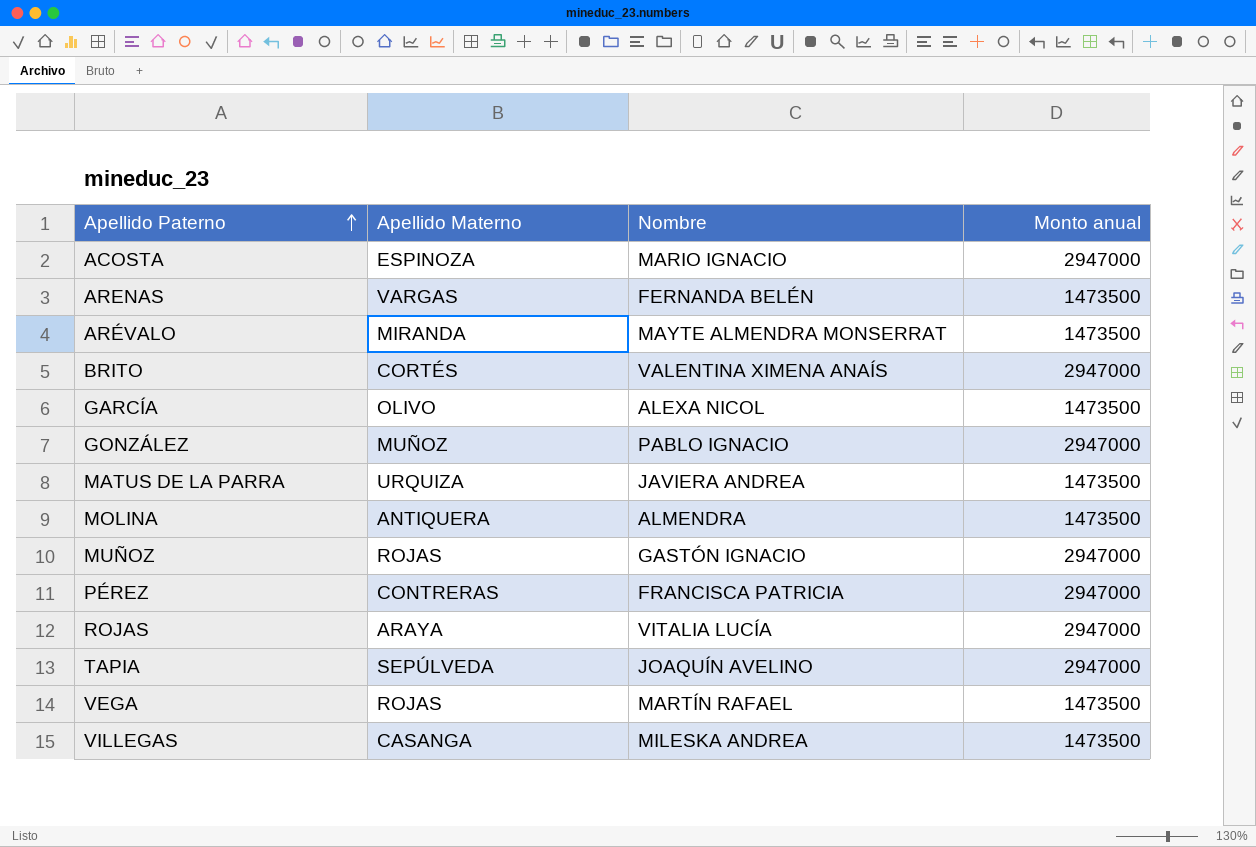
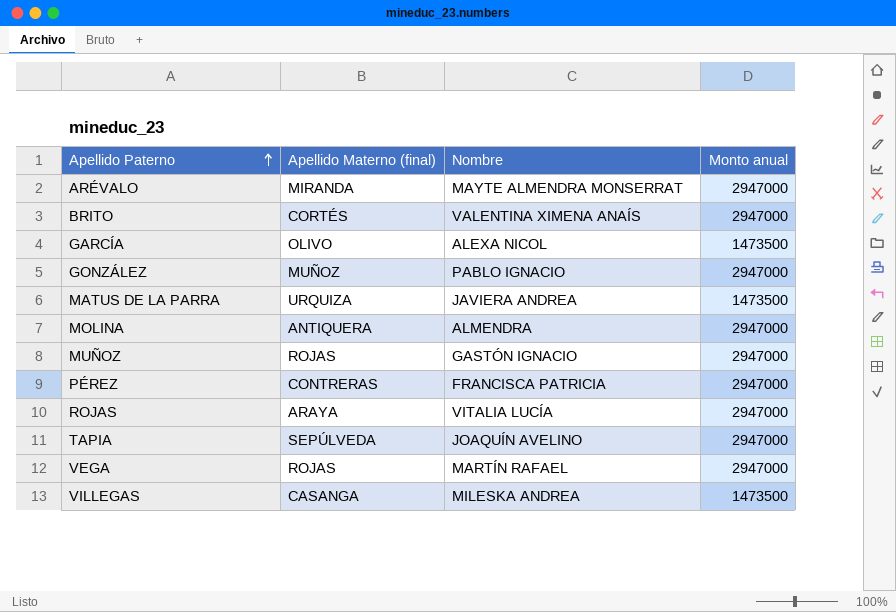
column name: Apellido Materno -> Apellido Materno (final)
row ACOSTA: ESPINOZA | MARIO IGNACIO | 2947000 -> none
row ARENAS: VARGAS | FERNANDA BELÉN | 1473500 -> none
ARÉVALO | Monto anual: 1473500 -> 2947000
MOLINA | Monto anual: 1473500 -> 2947000
VEGA | Monto anual: 1473500 -> 2947000

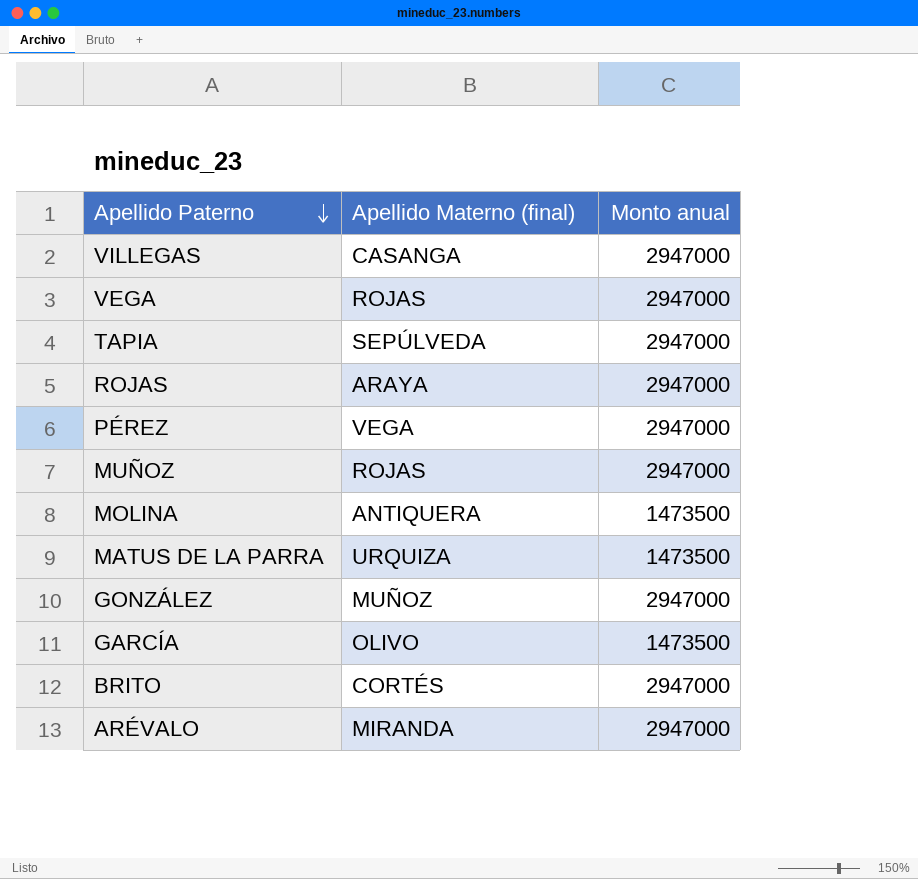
row order: Apellido Paterno ascending -> Apellido Paterno descending
column Nombre | position: 3 -> none
VILLEGAS | Monto anual: 1473500 -> 2947000
PÉREZ | Apellido Materno (final): CONTRERAS -> VEGA
MOLINA | Monto anual: 2947000 -> 1473500

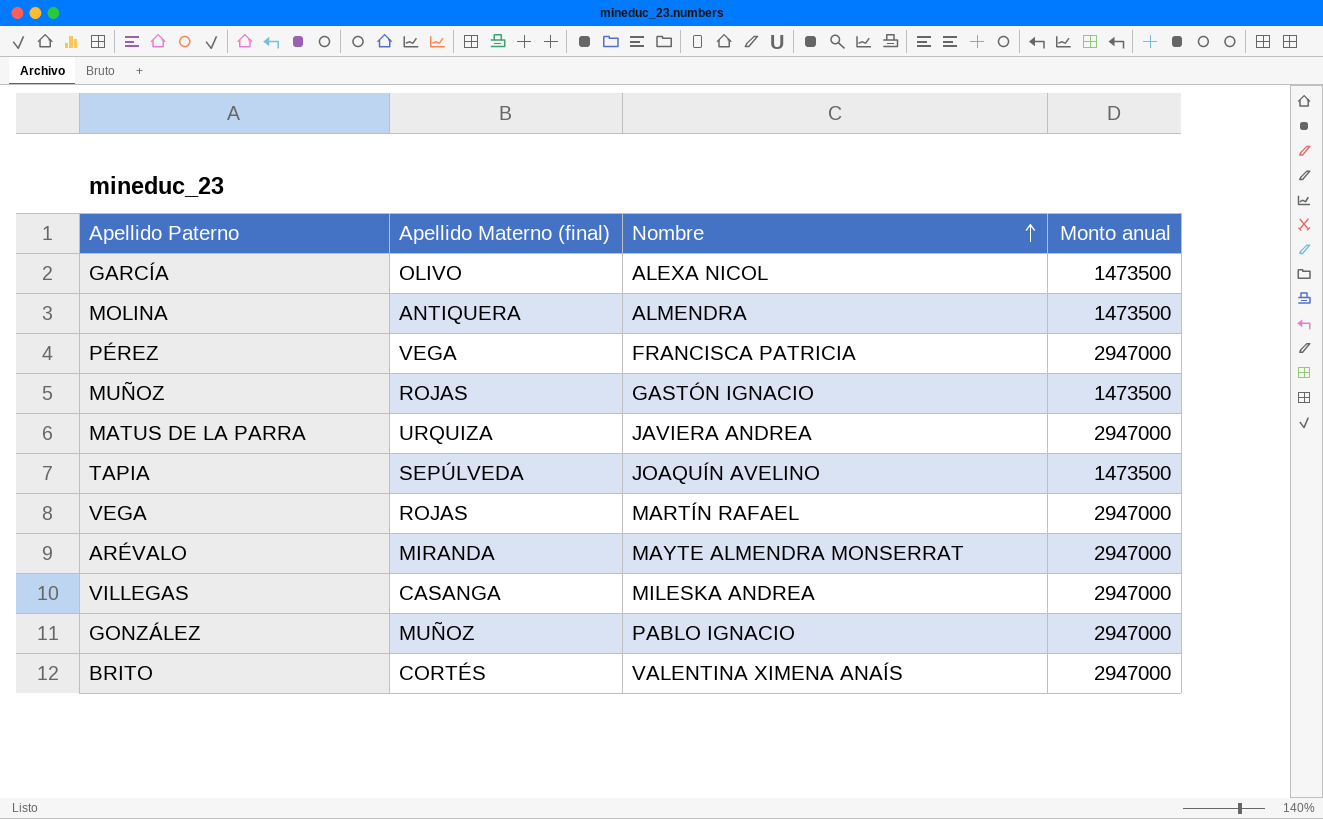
row order: Apellido Paterno descending -> Nombre ascending
column Nombre | position: none -> 3
row ROJAS: ARAYA | 2947000 -> none
MUÑOZ | Monto anual: 2947000 -> 1473500
MATUS DE LA PARRA | Monto anual: 1473500 -> 2947000
TAPIA | Monto anual: 2947000 -> 1473500

